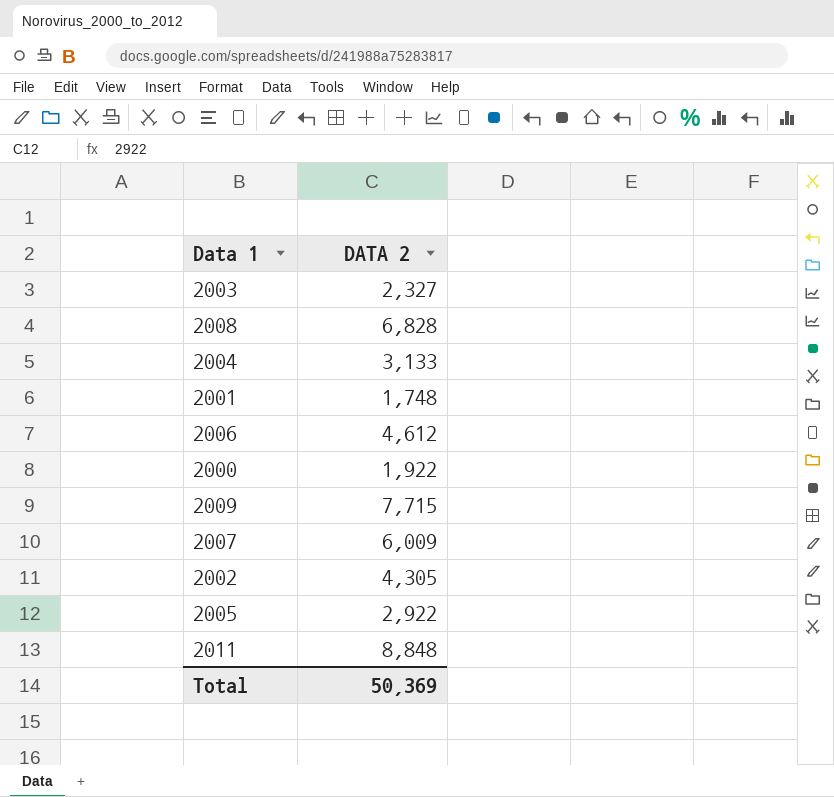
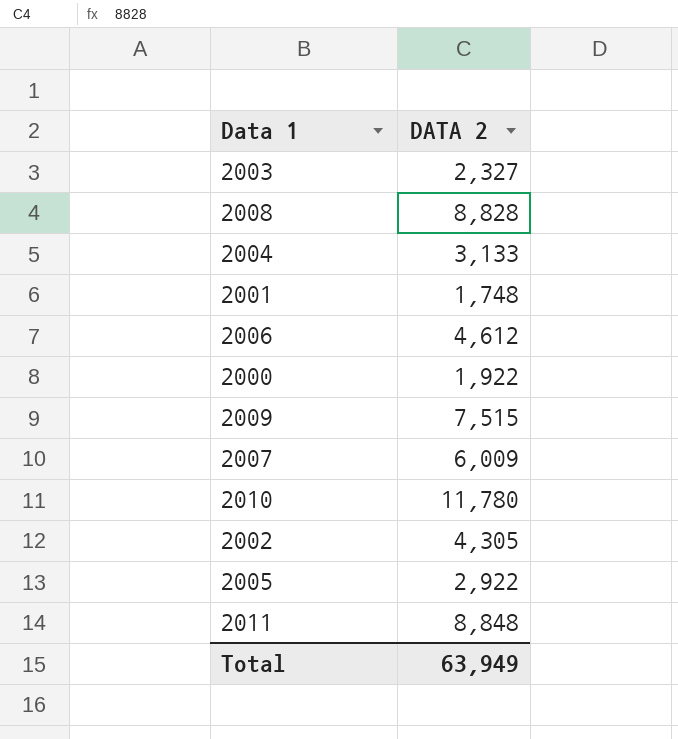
2008 | DATA 2: 6,828 -> 8,828
2009 | DATA 2: 7,715 -> 7,515
row 2010: none -> 11,780
Total | DATA 2: 50,369 -> 63,949

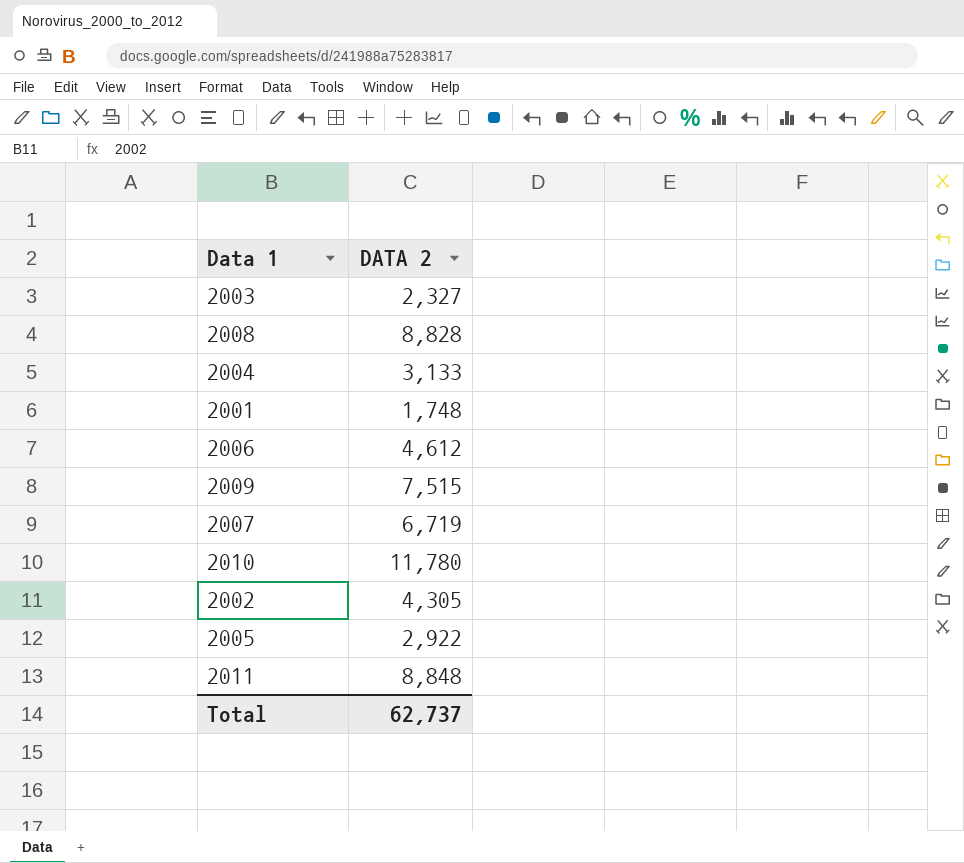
row 2000: 1,922 -> none
2007 | DATA 2: 6,009 -> 6,719
Total | DATA 2: 63,949 -> 62,737

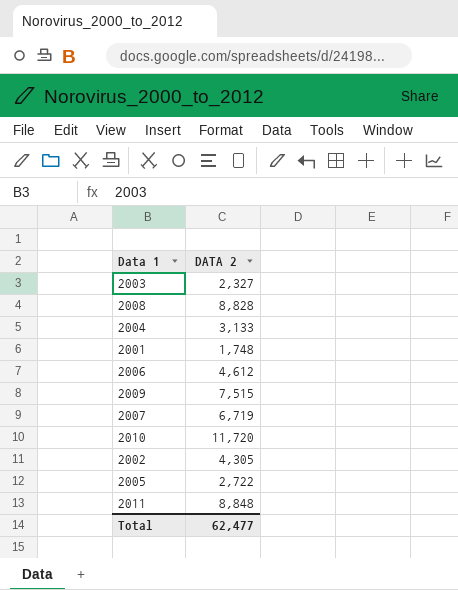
2010 | DATA 2: 11,780 -> 11,720
2005 | DATA 2: 2,922 -> 2,722
Total | DATA 2: 62,737 -> 62,477

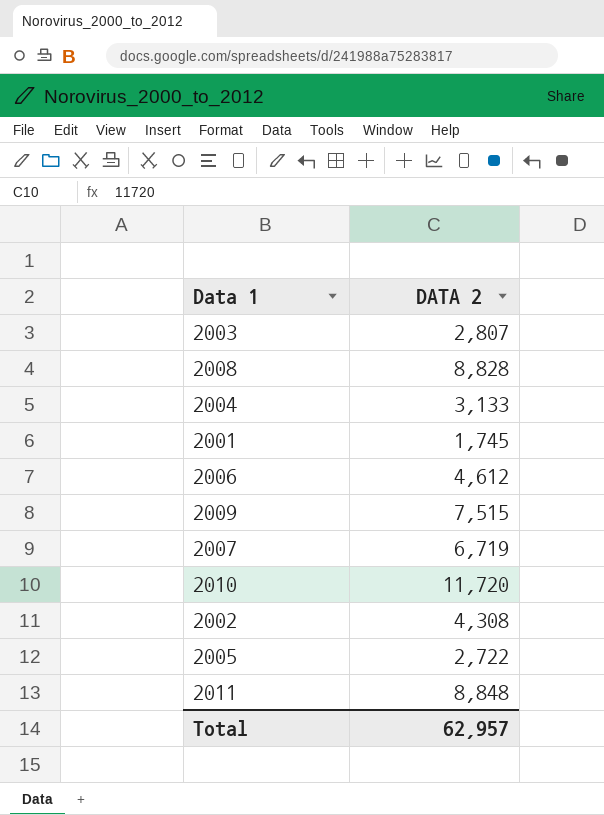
2003 | DATA 2: 2,327 -> 2,807
2001 | DATA 2: 1,748 -> 1,745
2002 | DATA 2: 4,305 -> 4,308
Total | DATA 2: 62,477 -> 62,957

